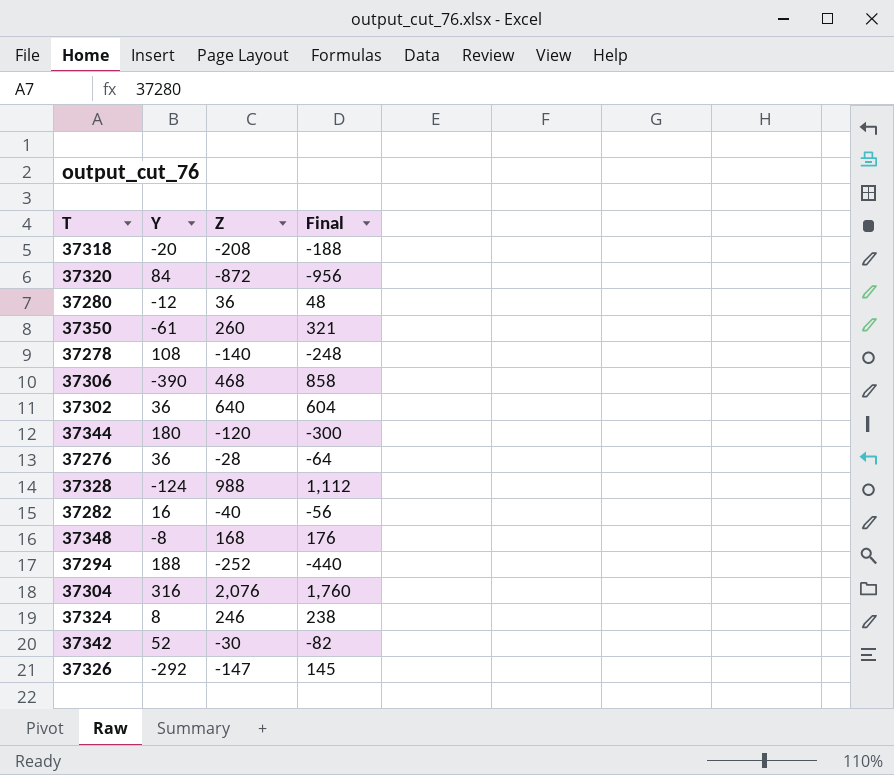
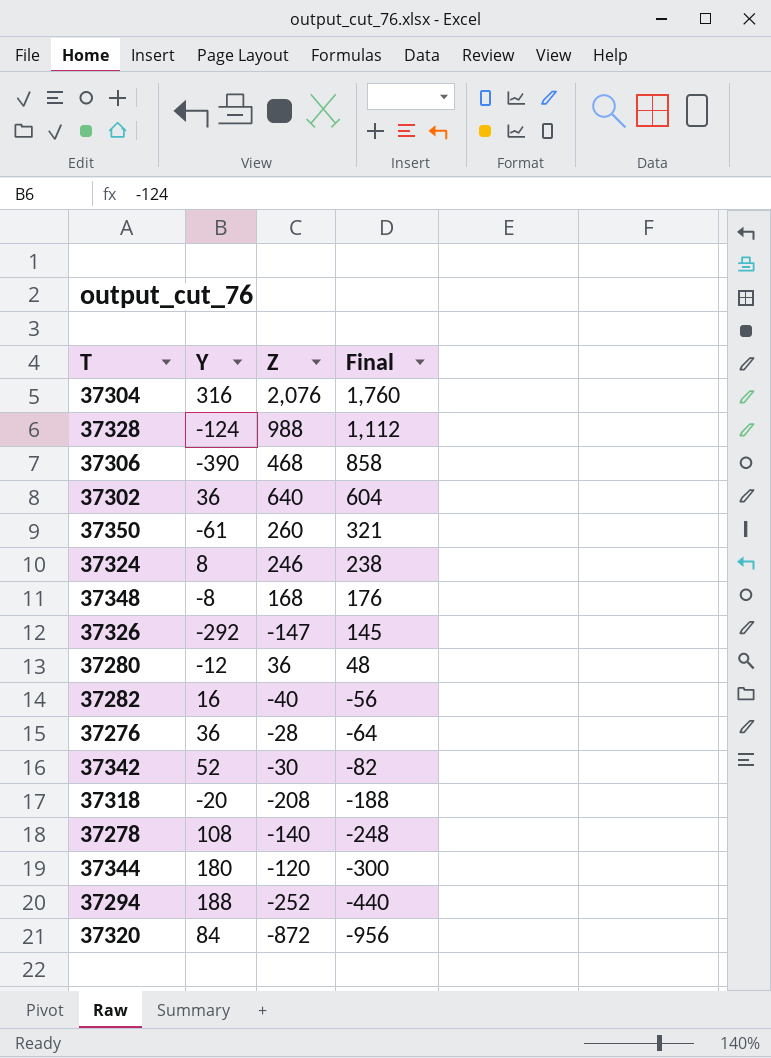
row order: none -> Final descending

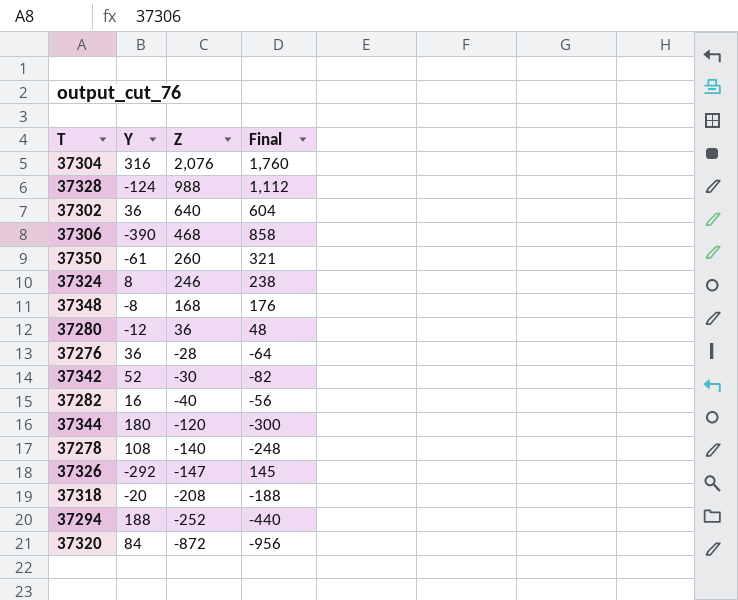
row order: Final descending -> Z descending

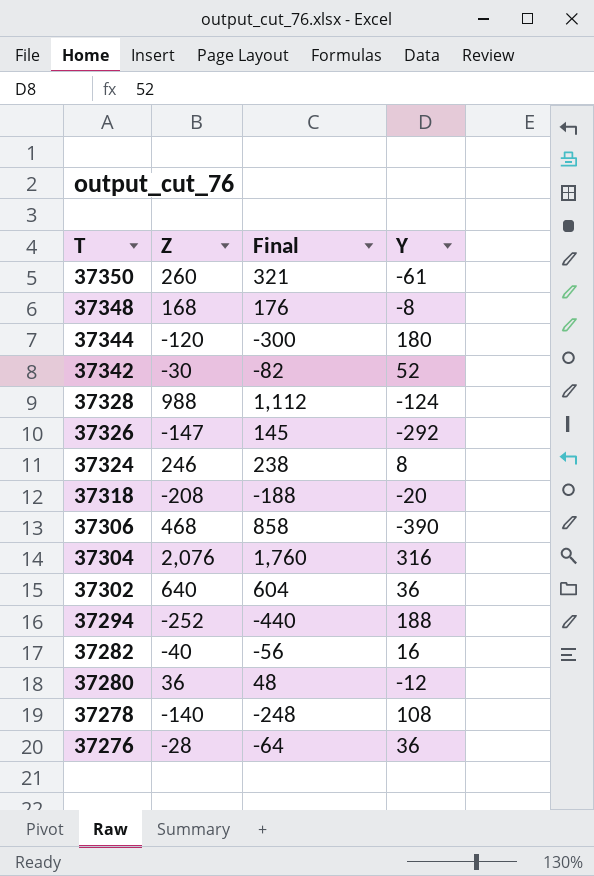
row order: Z descending -> T descending
column Y | position: 2 -> 4
row 37320: 84 | -872 | -956 -> none

